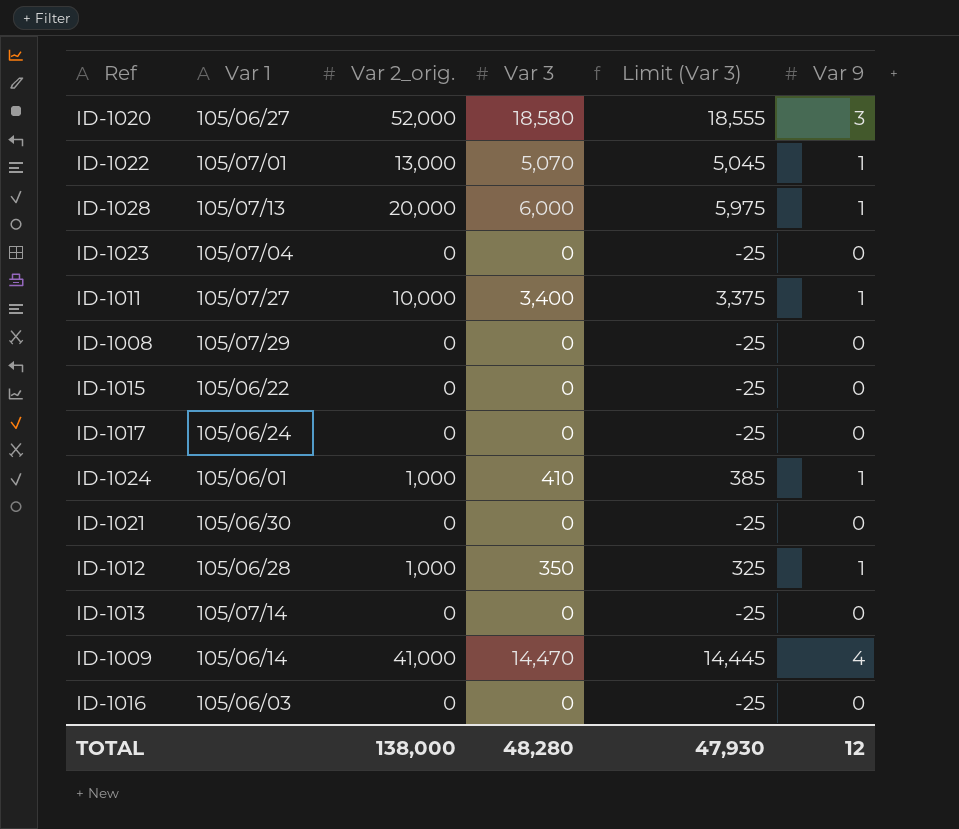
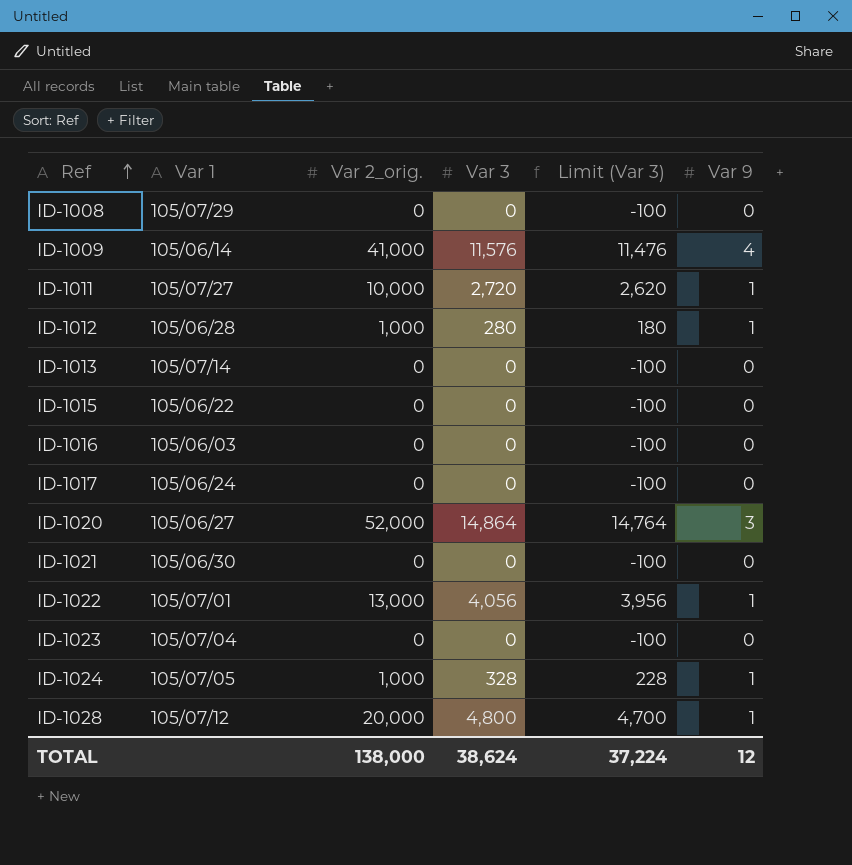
row order: none -> Ref ascending
column Limit (Var 3) | formula: [Var 3] - 25 -> [Var 3] - 100
ID-1009 | Var 3: 14,470 -> 11,576
ID-1011 | Var 3: 3,400 -> 2,720
ID-1012 | Var 3: 350 -> 280
ID-1020 | Var 3: 18,580 -> 14,864
ID-1022 | Var 3: 5,070 -> 4,056
ID-1024 | Var 1: 105/06/01 -> 105/07/05
ID-1024 | Var 3: 410 -> 328
ID-1028 | Var 1: 105/07/13 -> 105/07/12
ID-1028 | Var 3: 6,000 -> 4,800
TOTAL | Var 3: 48,280 -> 38,624
TOTAL | Limit (Var 3): 47,930 -> 37,224

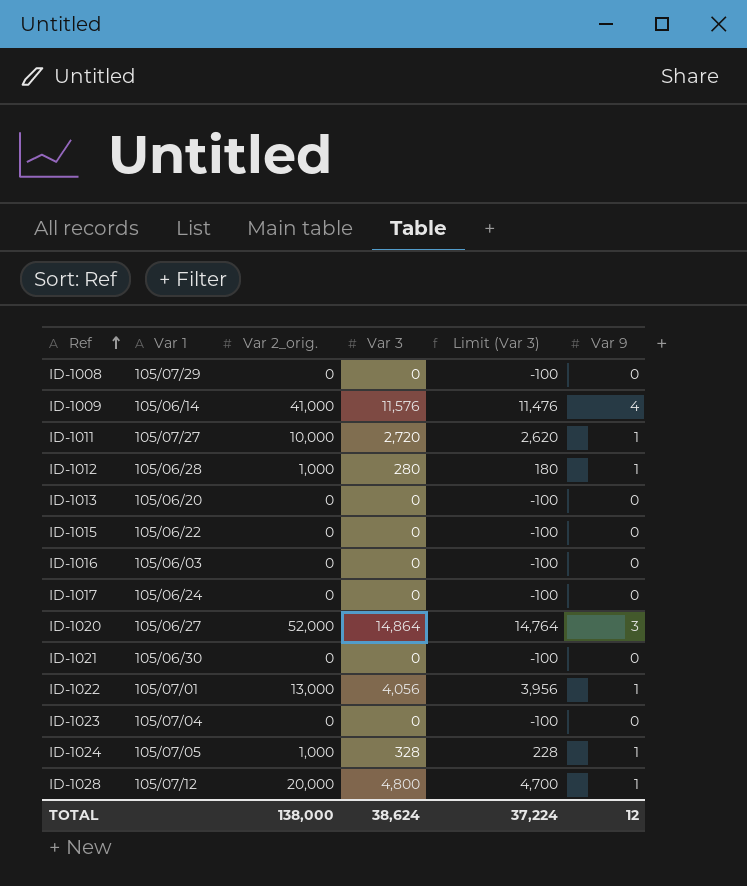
ID-1013 | Var 1: 105/07/14 -> 105/06/20

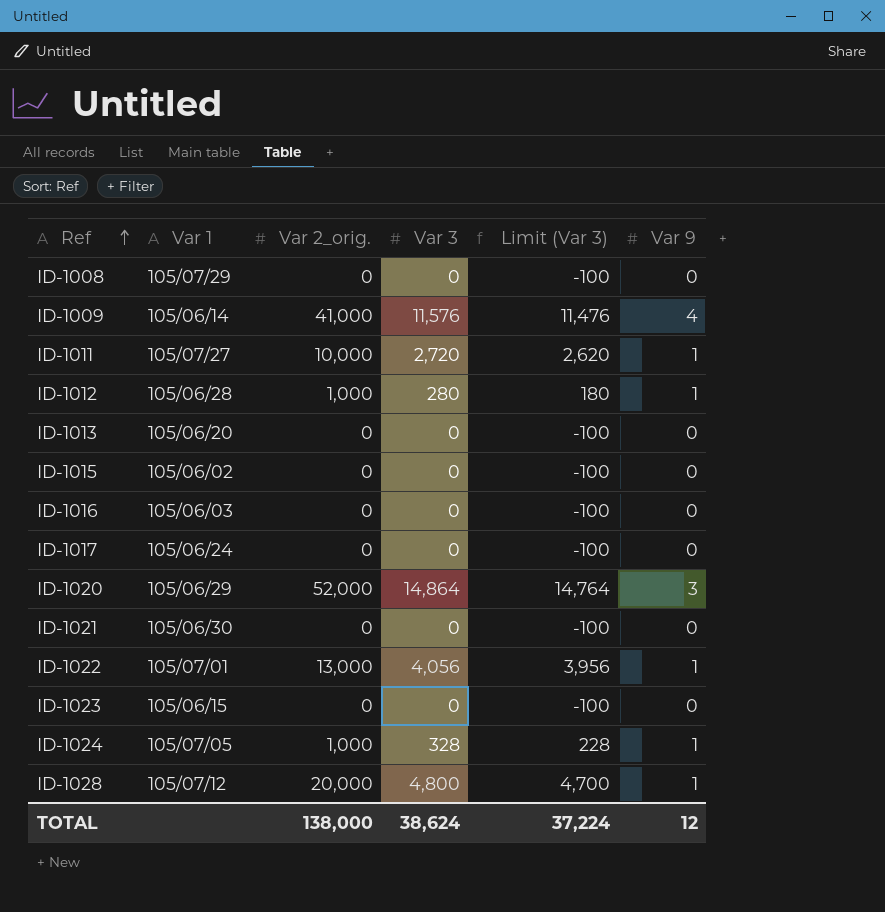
ID-1015 | Var 1: 105/06/22 -> 105/06/02
ID-1020 | Var 1: 105/06/27 -> 105/06/29
ID-1023 | Var 1: 105/07/04 -> 105/06/15

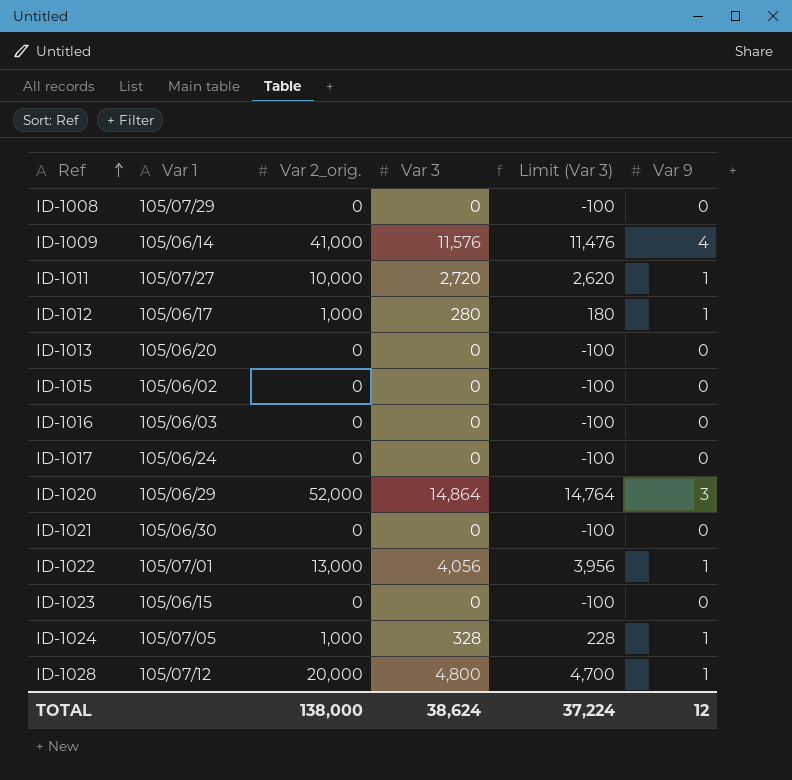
ID-1012 | Var 1: 105/06/28 -> 105/06/17

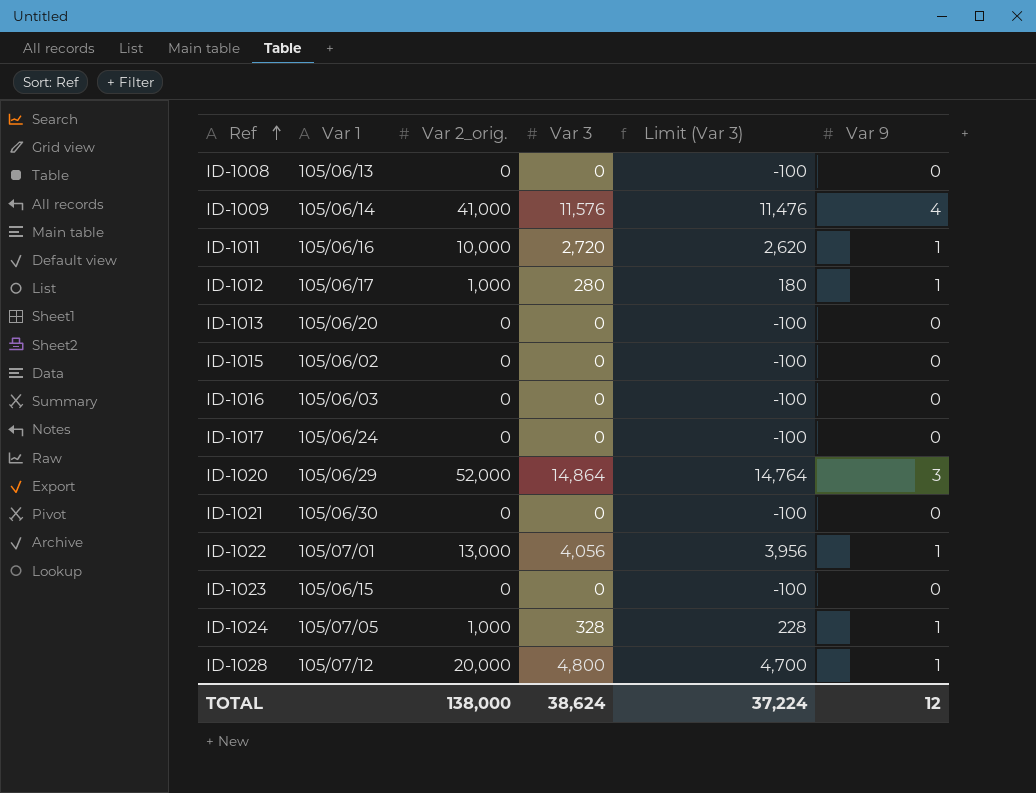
ID-1008 | Var 1: 105/07/29 -> 105/06/13
ID-1011 | Var 1: 105/07/27 -> 105/06/16

